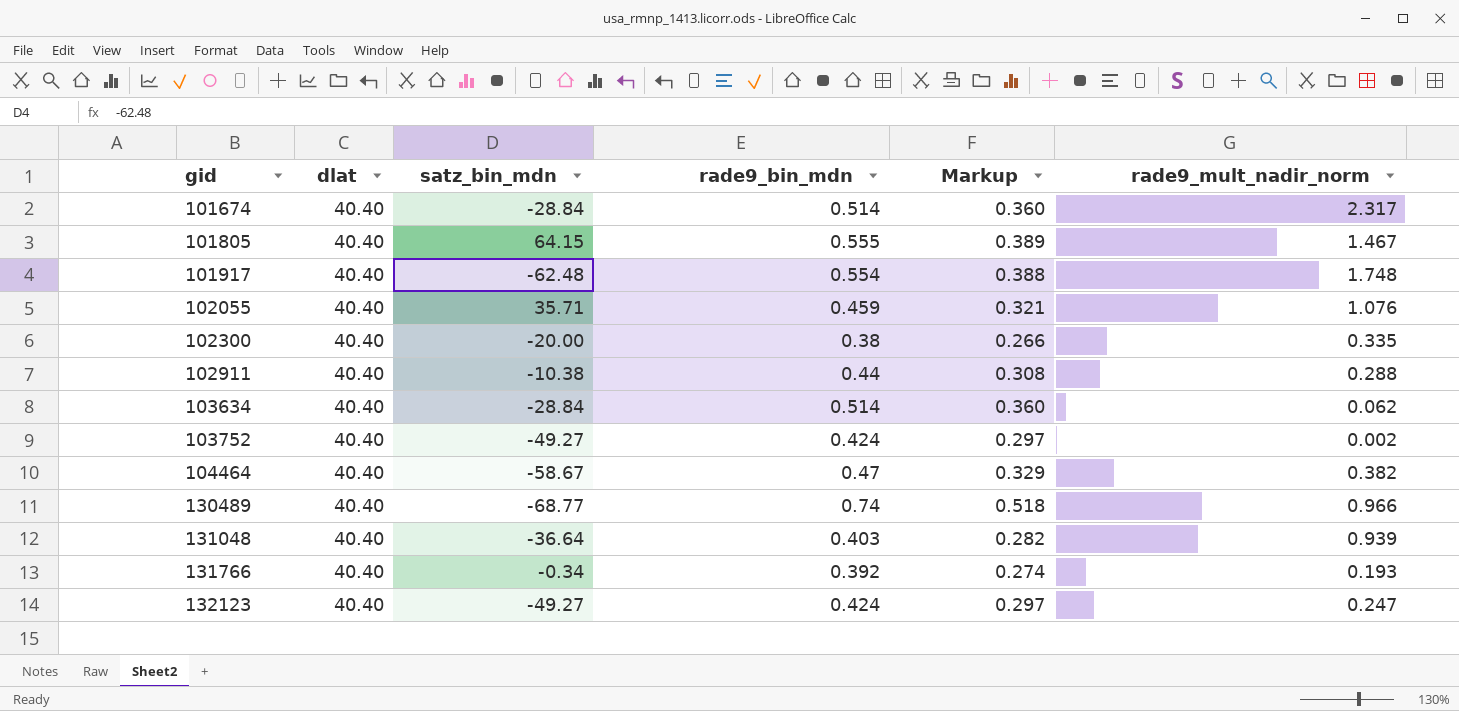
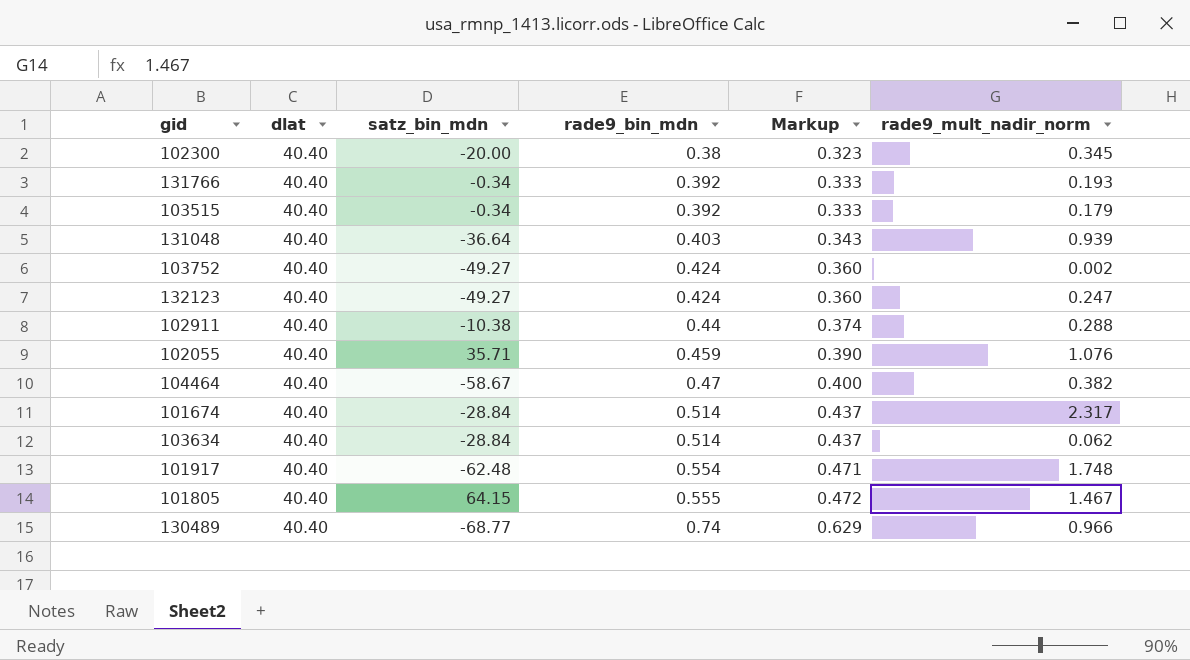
row order: gid ascending -> rade9_bin_mdn ascending
column Markup | formula: [rade9_bin_mdn] * 0.7 -> [rade9_bin_mdn] * 0.85
102300 | rade9_mult_nadir_norm: 0.335 -> 0.345
row 103515: none -> 40.40 | -0.34 | 0.392 | 0.333 | 0.179

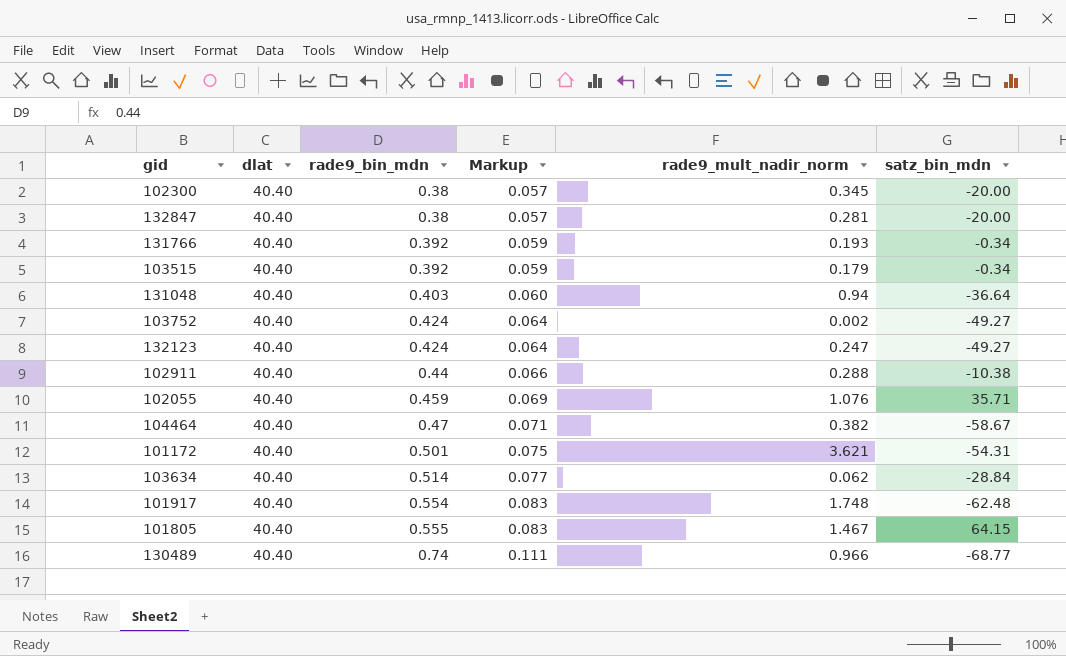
column Markup | formula: [rade9_bin_mdn] * 0.85 -> [rade9_bin_mdn] * 0.15
column satz_bin_mdn | position: 3 -> 6
row 101674: 40.40 | -28.84 | 0.514 | 0.437 | 2.317 -> none
row 132847: none -> 40.40 | 0.38 | 0.057 | 0.281 | -20.00
131048 | rade9_mult_nadir_norm: 0.939 -> 0.94
row 101172: none -> 40.40 | 0.501 | 0.075 | 3.621 | -54.31

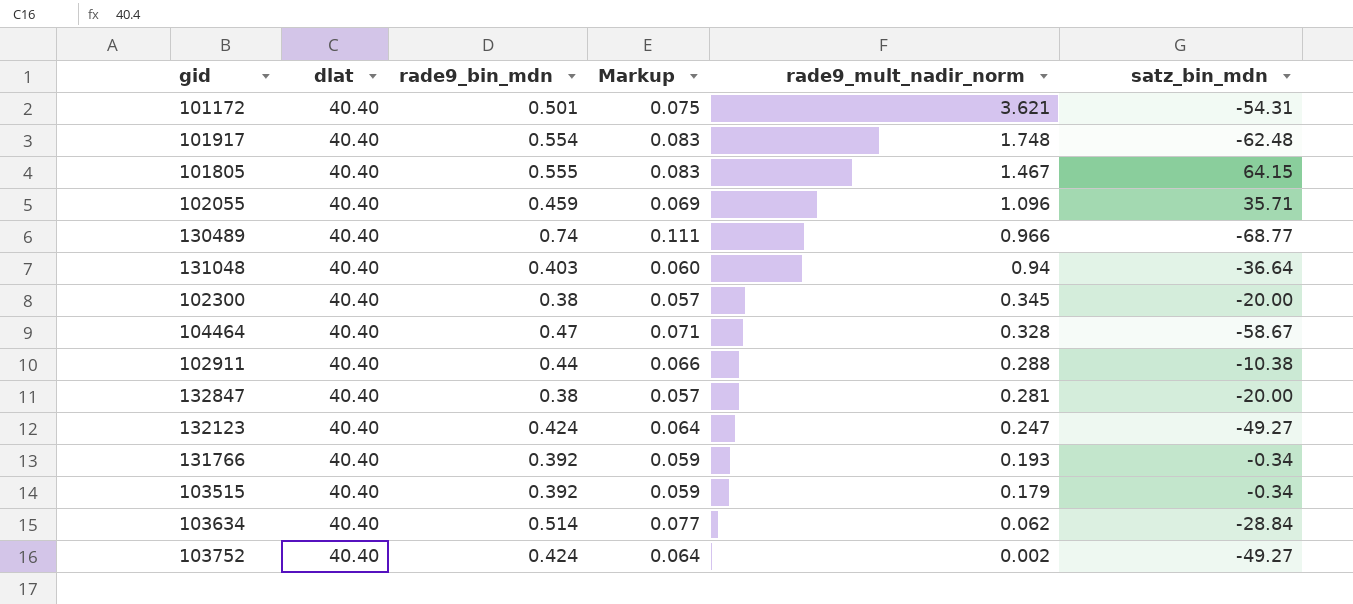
row order: rade9_bin_mdn ascending -> rade9_mult_nadir_norm descending
102055 | rade9_mult_nadir_norm: 1.076 -> 1.096
104464 | rade9_mult_nadir_norm: 0.382 -> 0.328

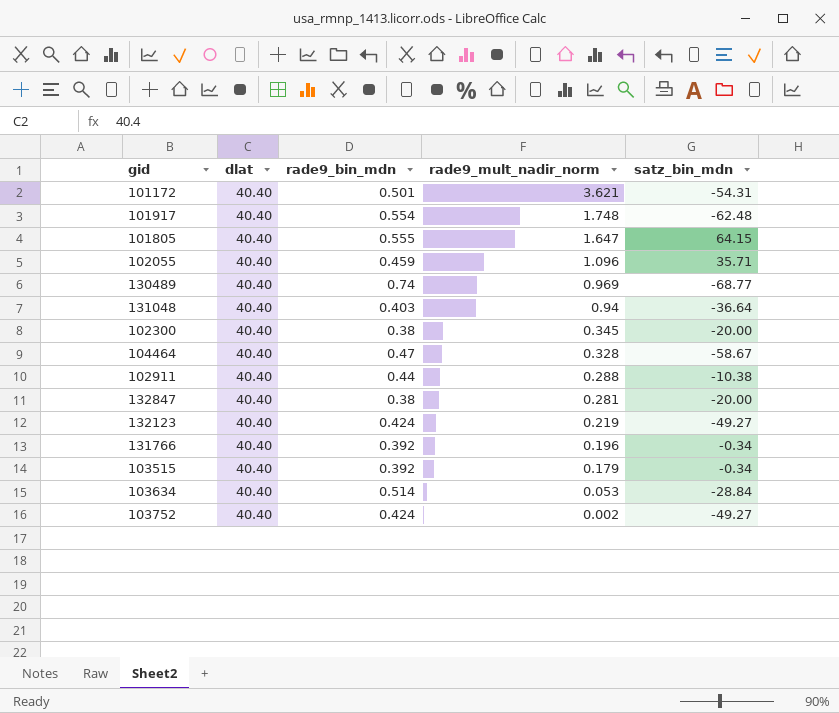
column Markup | formula: [rade9_bin_mdn] * 0.15 -> none
101805 | rade9_mult_nadir_norm: 1.467 -> 1.647
130489 | rade9_mult_nadir_norm: 0.966 -> 0.969
132123 | rade9_mult_nadir_norm: 0.247 -> 0.219
131766 | rade9_mult_nadir_norm: 0.193 -> 0.196
103634 | rade9_mult_nadir_norm: 0.062 -> 0.053

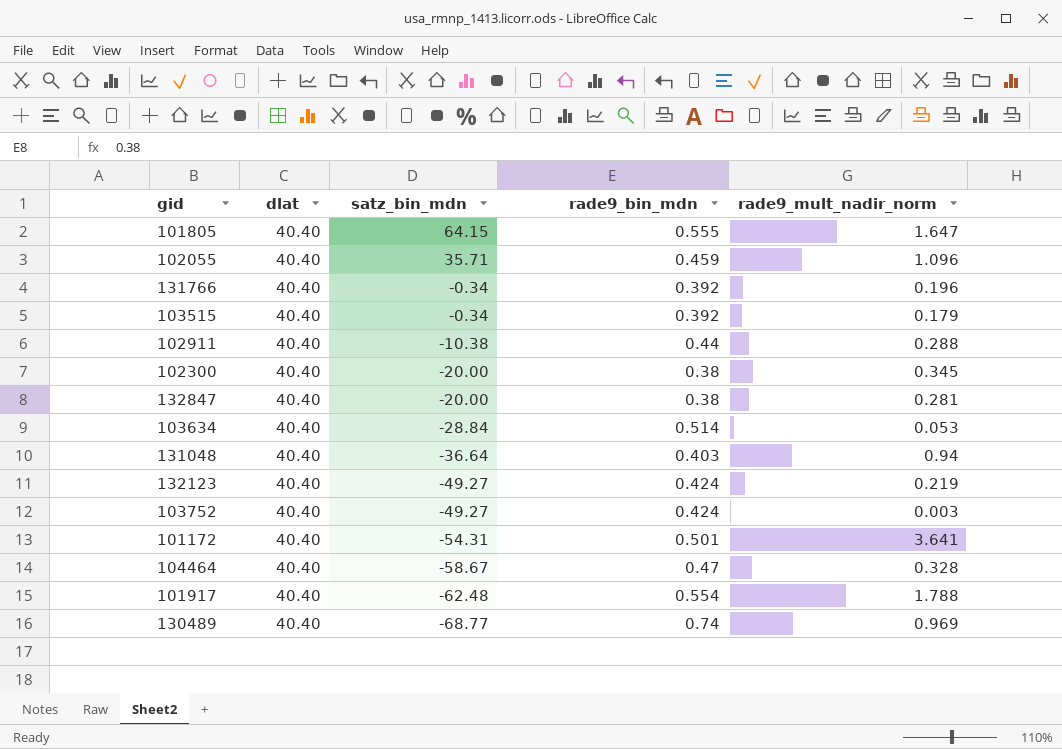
row order: rade9_mult_nadir_norm descending -> satz_bin_mdn descending
column satz_bin_mdn | position: 5 -> 3
103752 | rade9_mult_nadir_norm: 0.002 -> 0.003
101172 | rade9_mult_nadir_norm: 3.621 -> 3.641
101917 | rade9_mult_nadir_norm: 1.748 -> 1.788

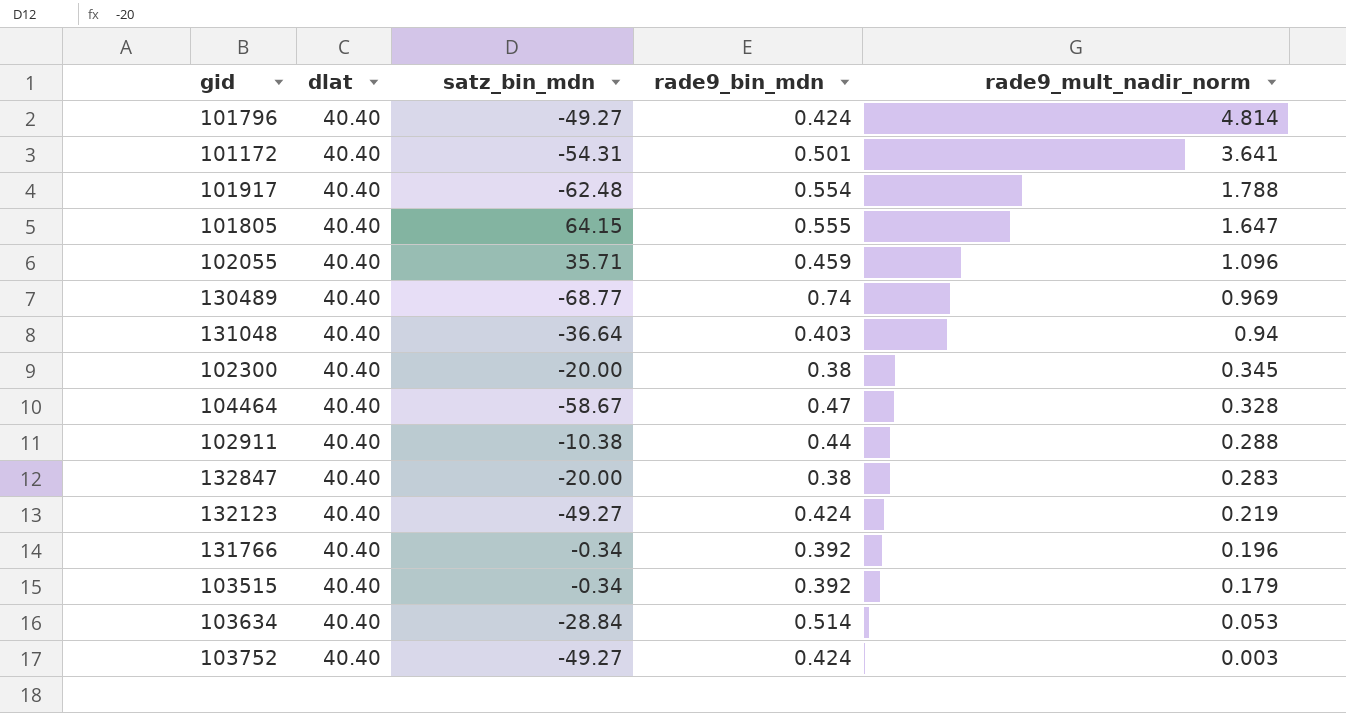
row order: satz_bin_mdn descending -> rade9_mult_nadir_norm descending
row 101796: none -> 40.40 | -49.27 | 0.424 | 4.814
132847 | rade9_mult_nadir_norm: 0.281 -> 0.283

